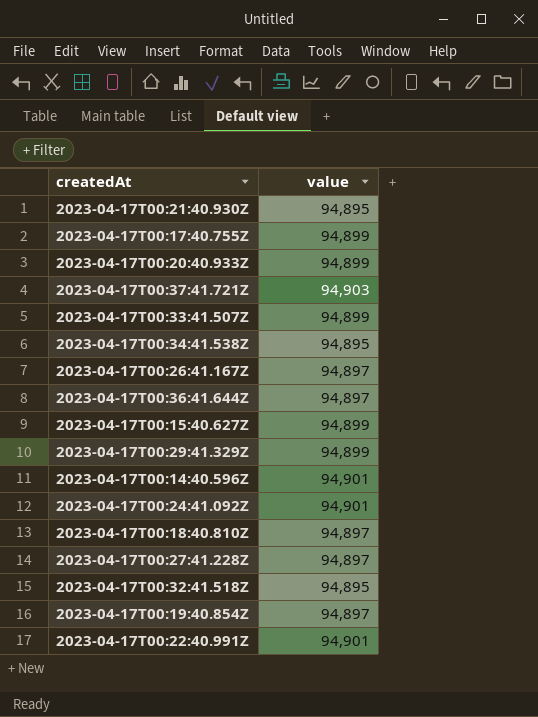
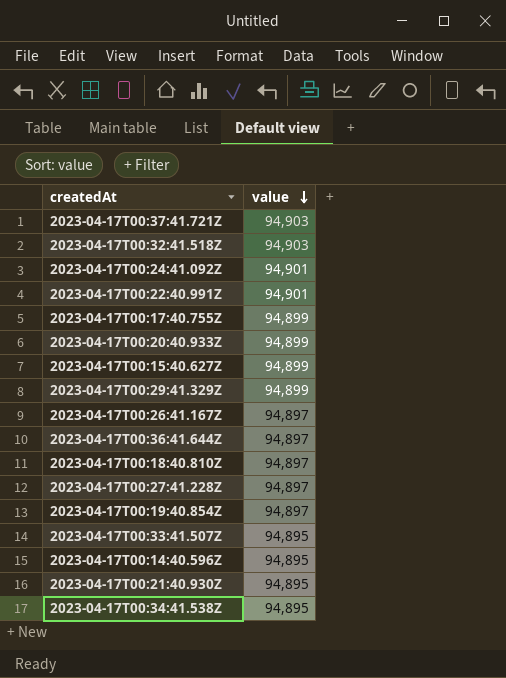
row order: none -> value descending
2023-04-17T00:32:41.518Z | value: 94,895 -> 94,903
2023-04-17T00:33:41.507Z | value: 94,899 -> 94,895
2023-04-17T00:14:40.596Z | value: 94,901 -> 94,895

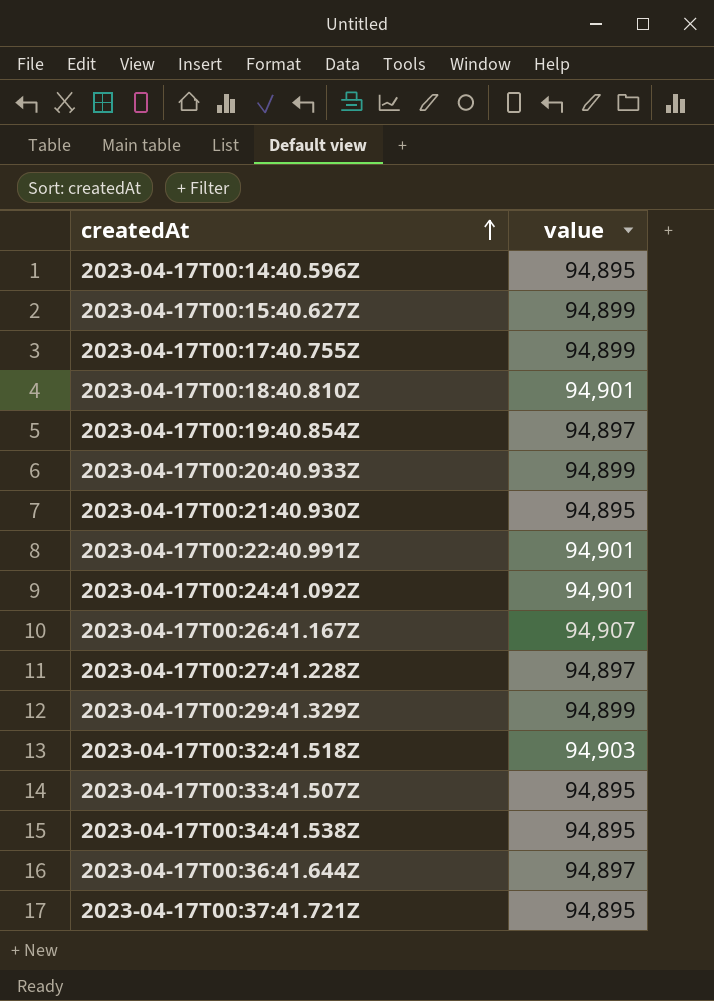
row order: value descending -> createdAt ascending
2023-04-17T00:18:40.810Z | value: 94,897 -> 94,901
2023-04-17T00:26:41.167Z | value: 94,897 -> 94,907
2023-04-17T00:37:41.721Z | value: 94,903 -> 94,895

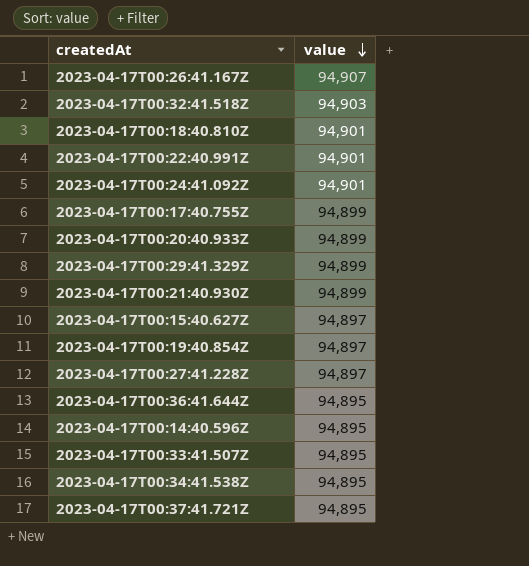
row order: createdAt ascending -> value descending
2023-04-17T00:21:40.930Z | value: 94,895 -> 94,899
2023-04-17T00:15:40.627Z | value: 94,899 -> 94,897
2023-04-17T00:36:41.644Z | value: 94,897 -> 94,895

